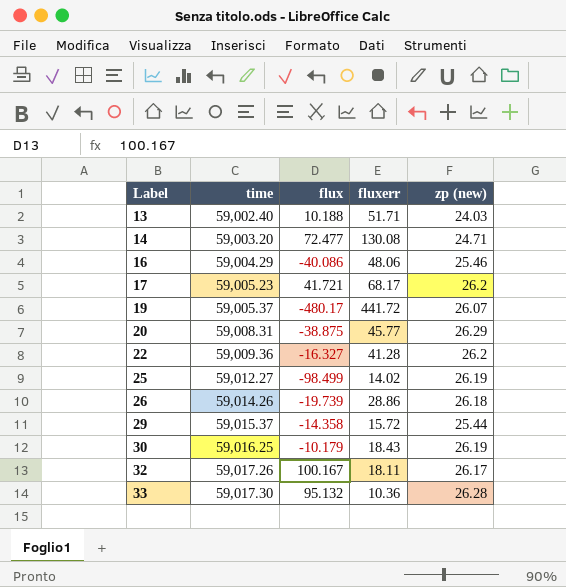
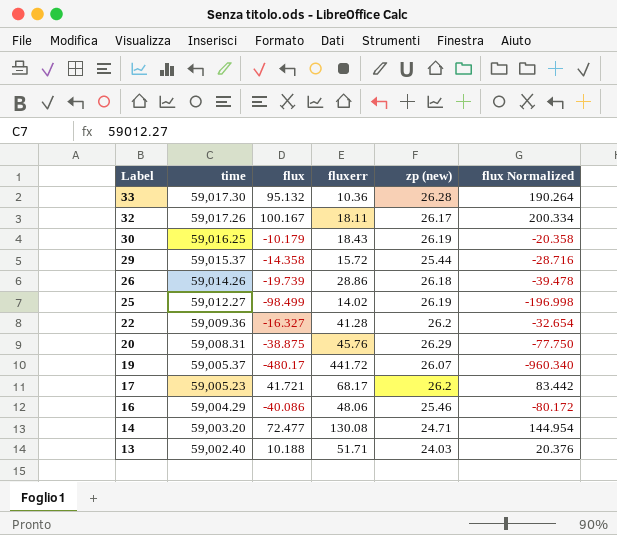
row order: Label ascending -> Label descending
column flux Normalized | formula: none -> [flux] * 2
20 | fluxerr: 45.77 -> 45.76

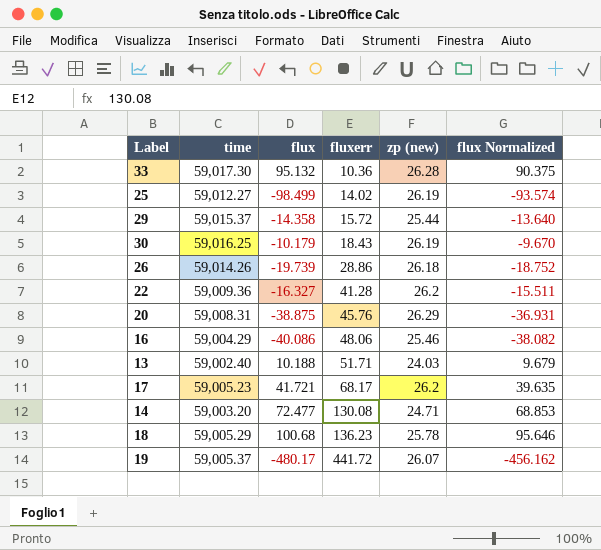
row order: Label descending -> fluxerr ascending
column flux Normalized | formula: [flux] * 2 -> [flux] * 0.95
row 32: 59,017.26 | 100.167 | 18.11 | 26.17 | 200.334 -> none
row 18: none -> 59,005.29 | 100.68 | 136.23 | 25.78 | 95.646

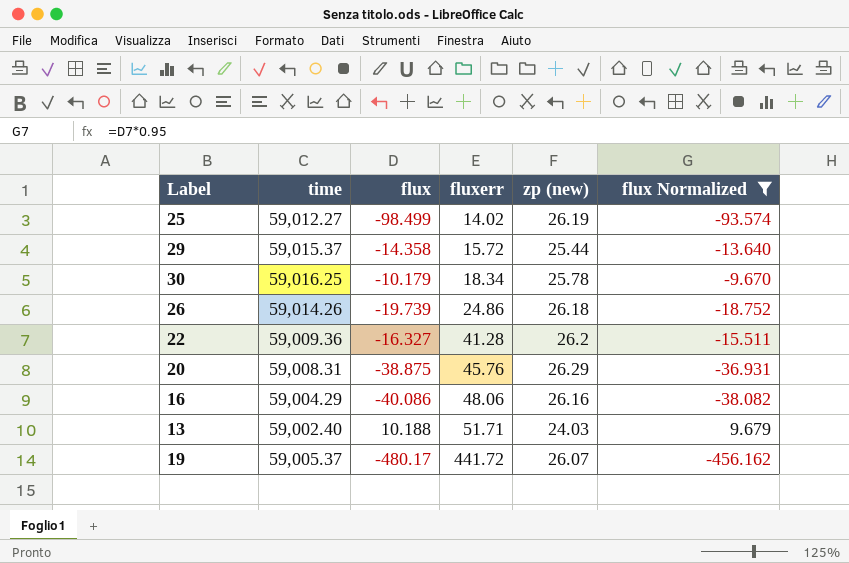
filter: none -> flux Normalized <= 9.679
30 | fluxerr: 18.43 -> 18.34
30 | zp (new): 26.19 -> 25.78
26 | fluxerr: 28.86 -> 24.86
16 | zp (new): 25.46 -> 26.16

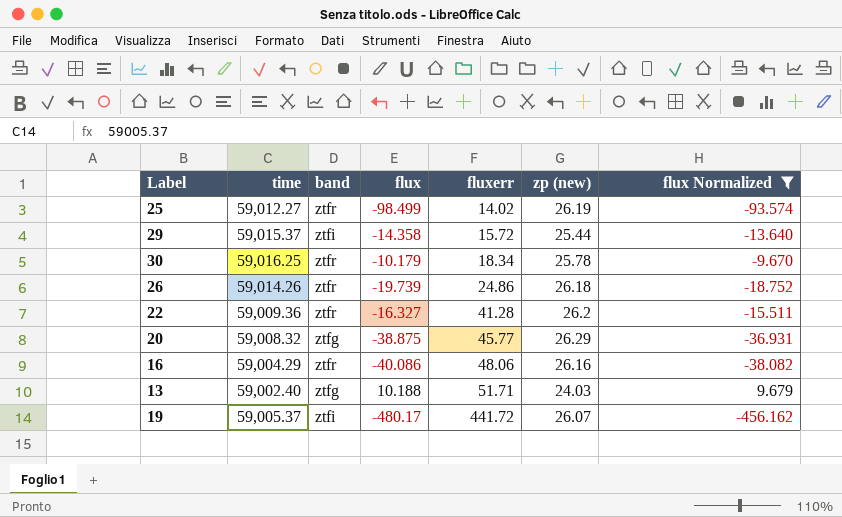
column band | position: none -> 3
20 | time: 59,008.31 -> 59,008.32
20 | fluxerr: 45.76 -> 45.77

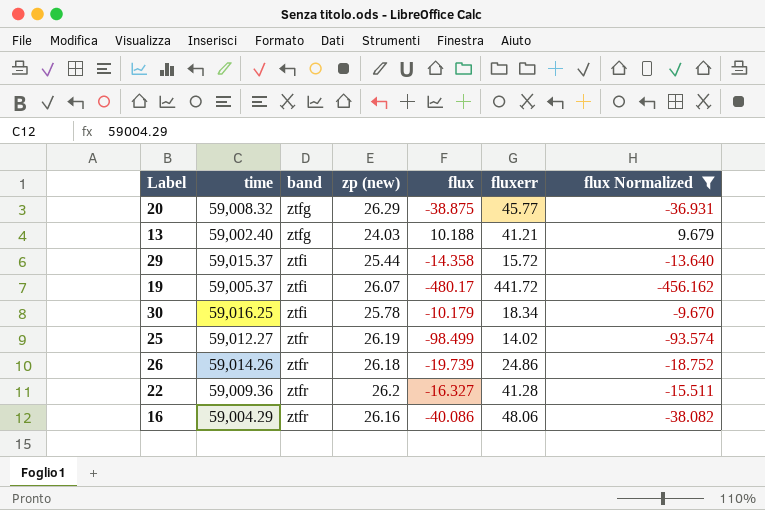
row order: fluxerr ascending -> band ascending
column zp (new) | position: 6 -> 4
13 | fluxerr: 51.71 -> 41.21
30 | band: ztfr -> ztfi

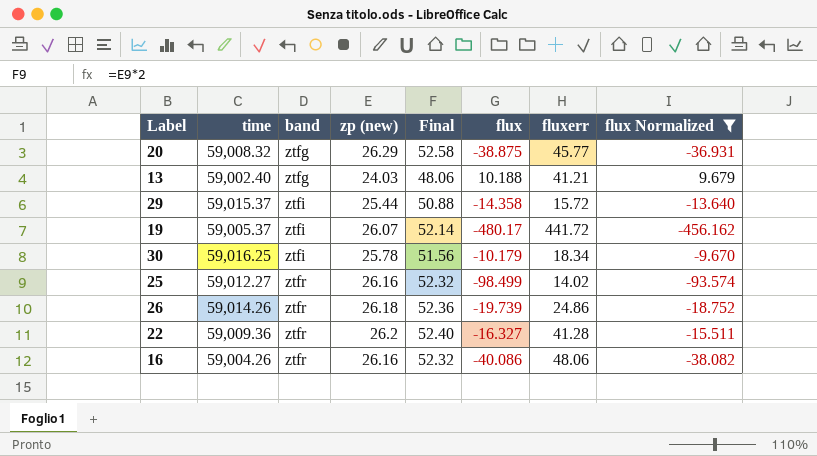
column Final | formula: none -> [zp (new)] * 2
25 | zp (new): 26.19 -> 26.16
16 | time: 59,004.29 -> 59,004.26

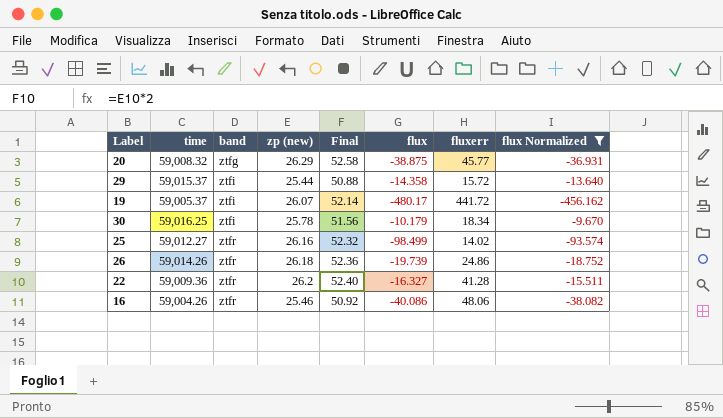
row 13: 59,002.40 | ztfg | 24.03 | 48.06 | 10.188 | 41.21 | 9.679 -> none
16 | zp (new): 26.16 -> 25.46
16 | Final: 52.32 -> 50.92

